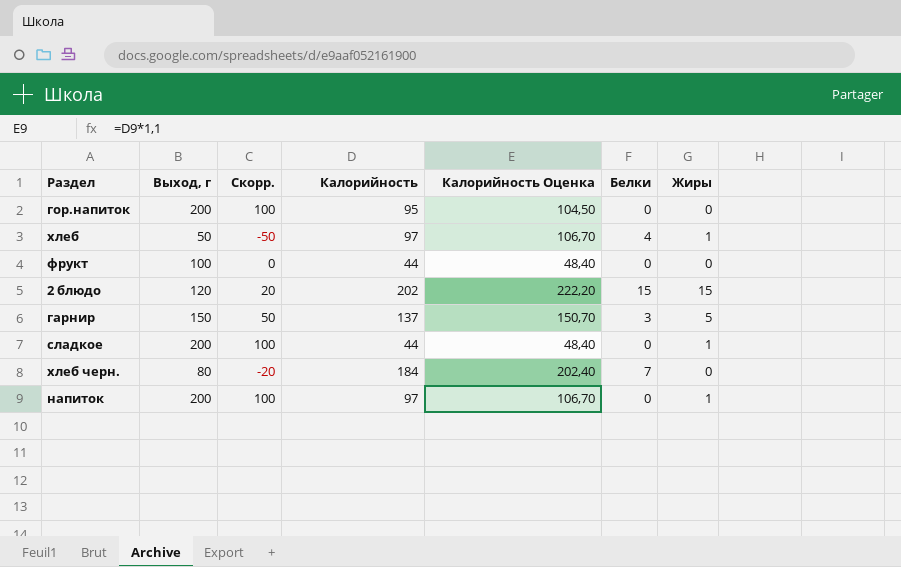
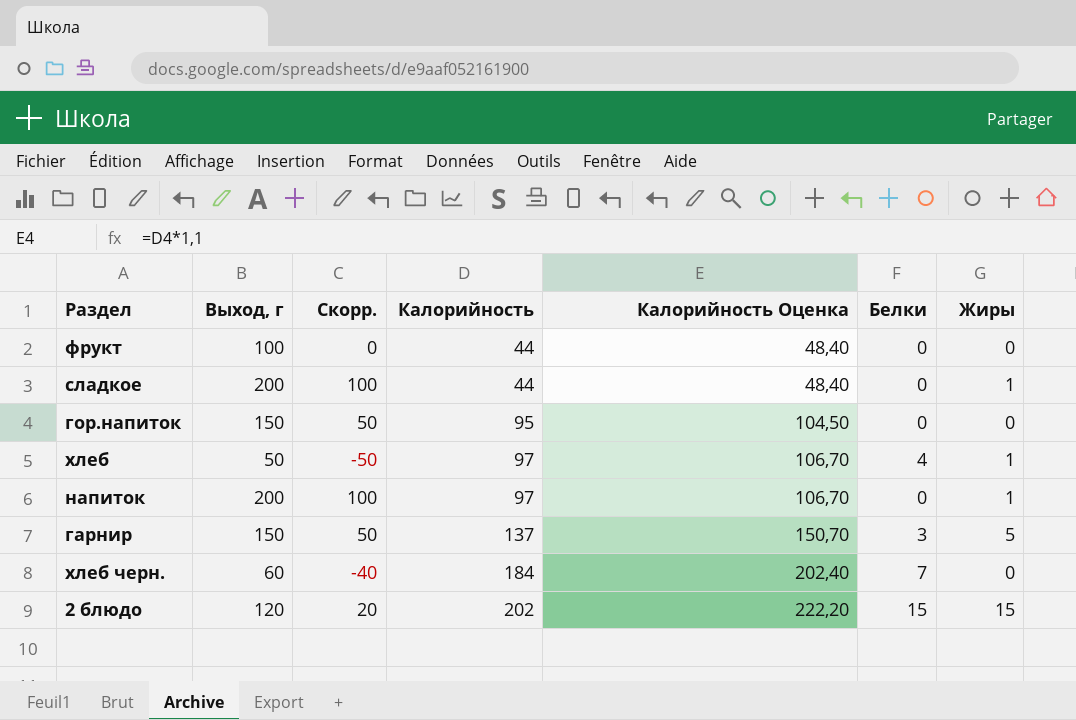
row order: none -> Калорийность ascending
гор.напиток | Выход, г: 200 -> 150
гор.напиток | Скорр.: 100 -> 50
хлеб черн. | Выход, г: 80 -> 60
хлеб черн. | Скорр.: -20 -> -40

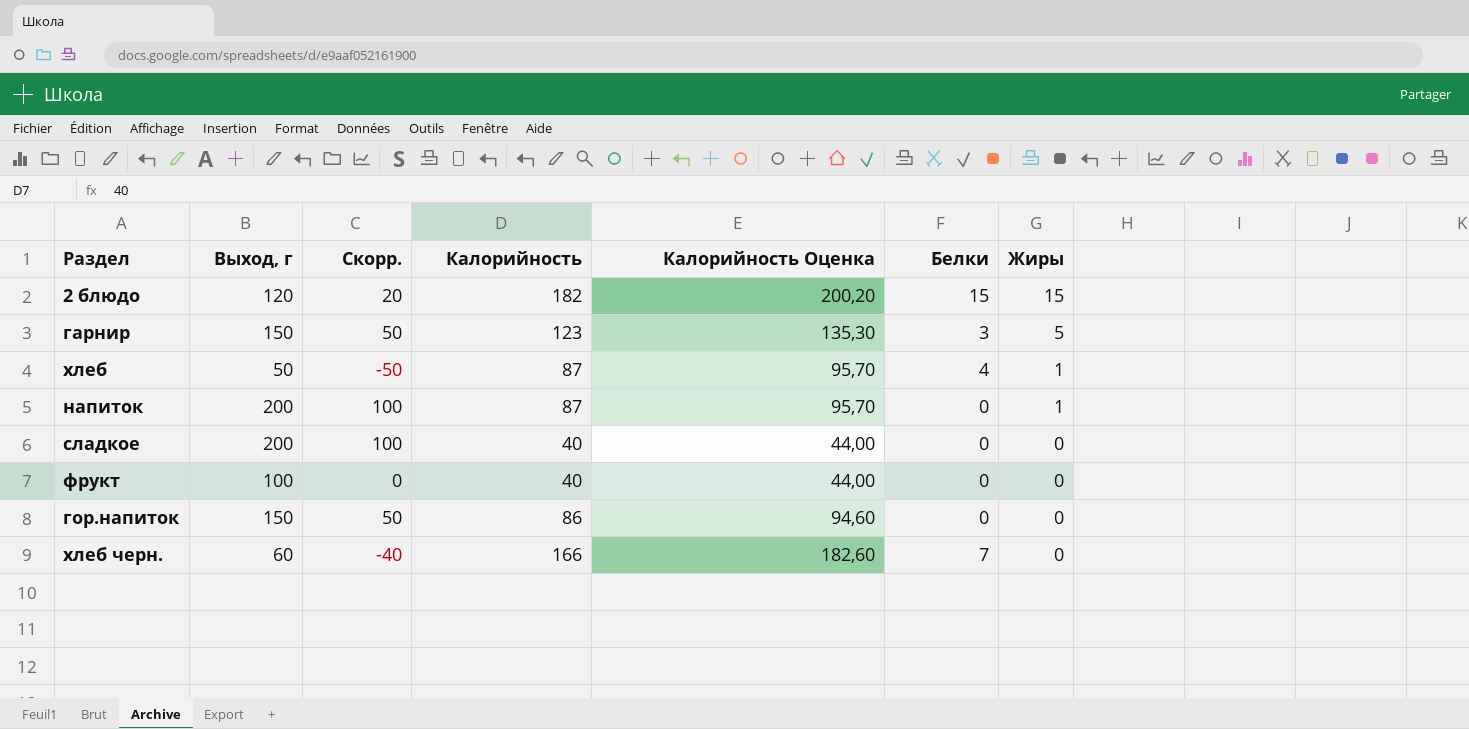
row order: Калорийность ascending -> Жиры descending
2 блюдо | Калорийность: 202 -> 182
2 блюдо | Калорийность Оценка: 222,20 -> 200,20
гарнир | Калорийность: 137 -> 123
гарнир | Калорийность Оценка: 150,70 -> 135,30
хлеб | Калорийность: 97 -> 87
хлеб | Калорийность Оценка: 106,70 -> 95,70
напиток | Калорийность: 97 -> 87
напиток | Калорийность Оценка: 106,70 -> 95,70
сладкое | Калорийность: 44 -> 40
сладкое | Калорийность Оценка: 48,40 -> 44,00
сладкое | Жиры: 1 -> 0
фрукт | Калорийность: 44 -> 40
фрукт | Калорийность Оценка: 48,40 -> 44,00
гор.напиток | Калорийность: 95 -> 86
гор.напиток | Калорийность Оценка: 104,50 -> 94,60
хлеб черн. | Калорийность: 184 -> 166
хлеб черн. | Калорийность Оценка: 202,40 -> 182,60

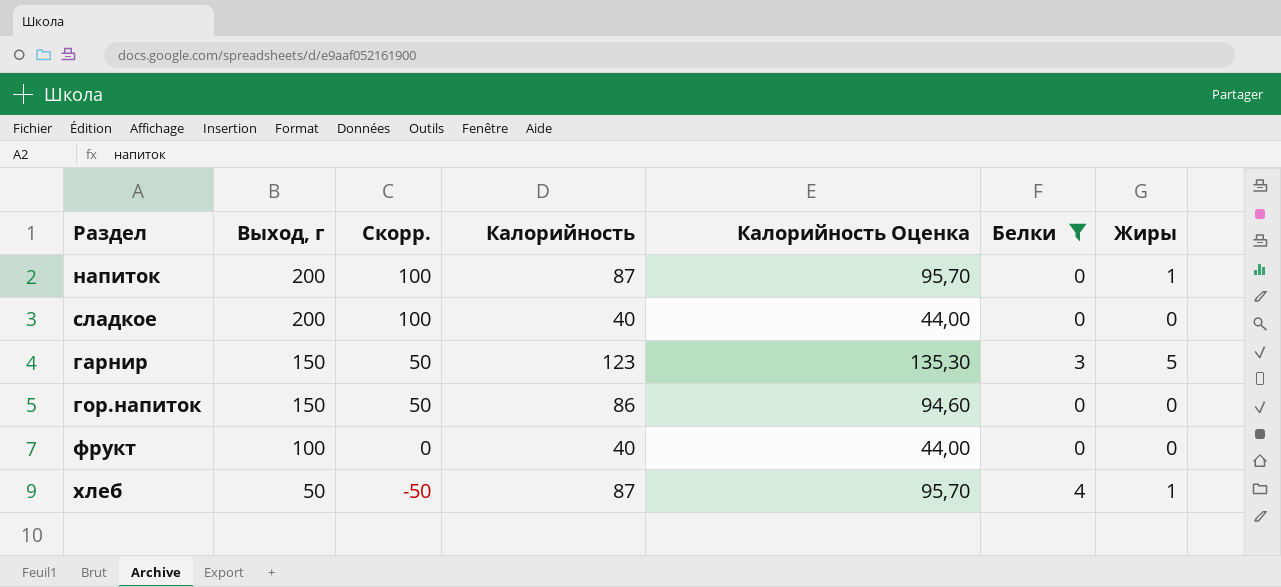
filter: none -> Белки <= 4
row order: Жиры descending -> Выход, г descending

